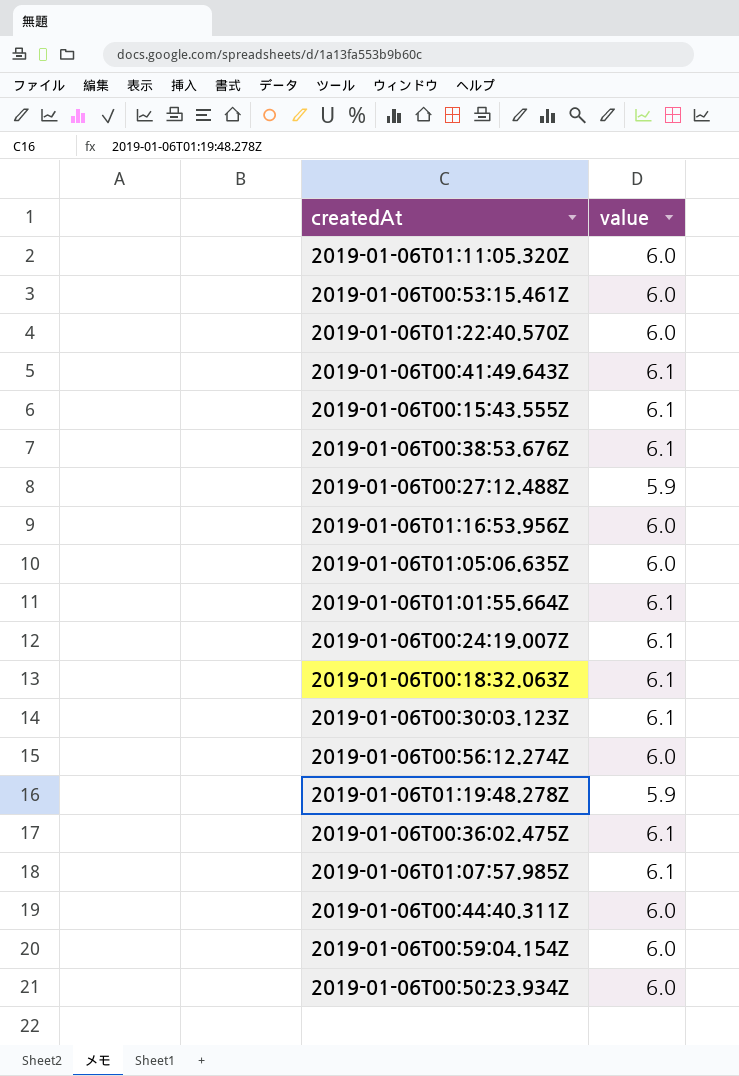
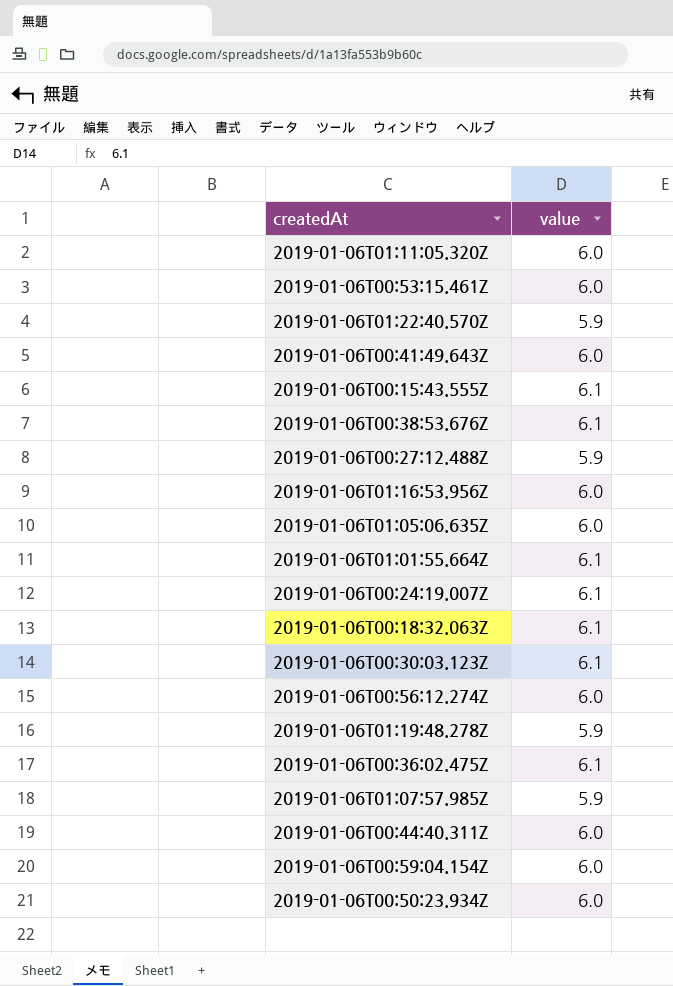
2019-01-06T01:22:40.570Z | value: 6.0 -> 5.9
2019-01-06T00:41:49.643Z | value: 6.1 -> 6.0
2019-01-06T01:07:57.985Z | value: 6.1 -> 5.9

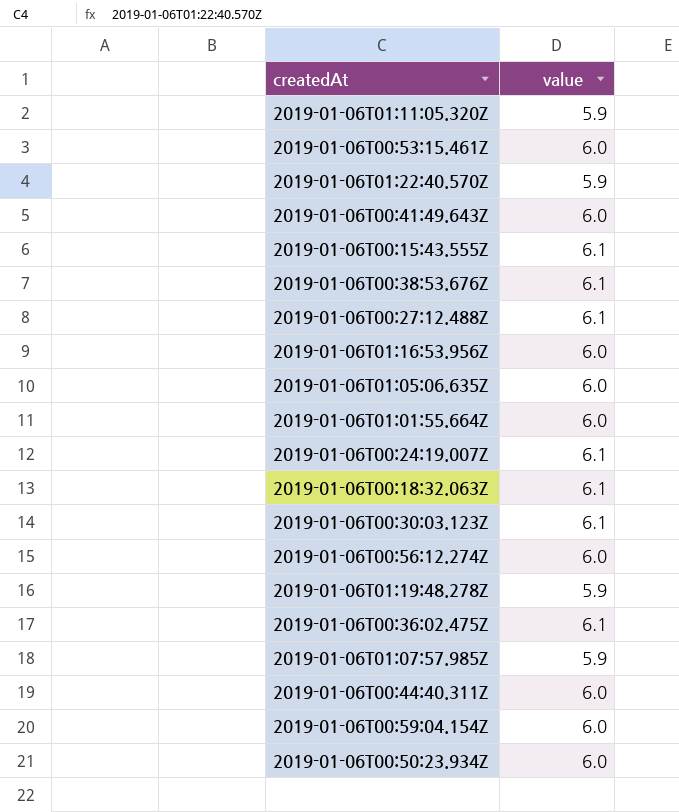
2019-01-06T01:11:05.320Z | value: 6.0 -> 5.9
2019-01-06T00:27:12.488Z | value: 5.9 -> 6.1
2019-01-06T01:01:55.664Z | value: 6.1 -> 6.0

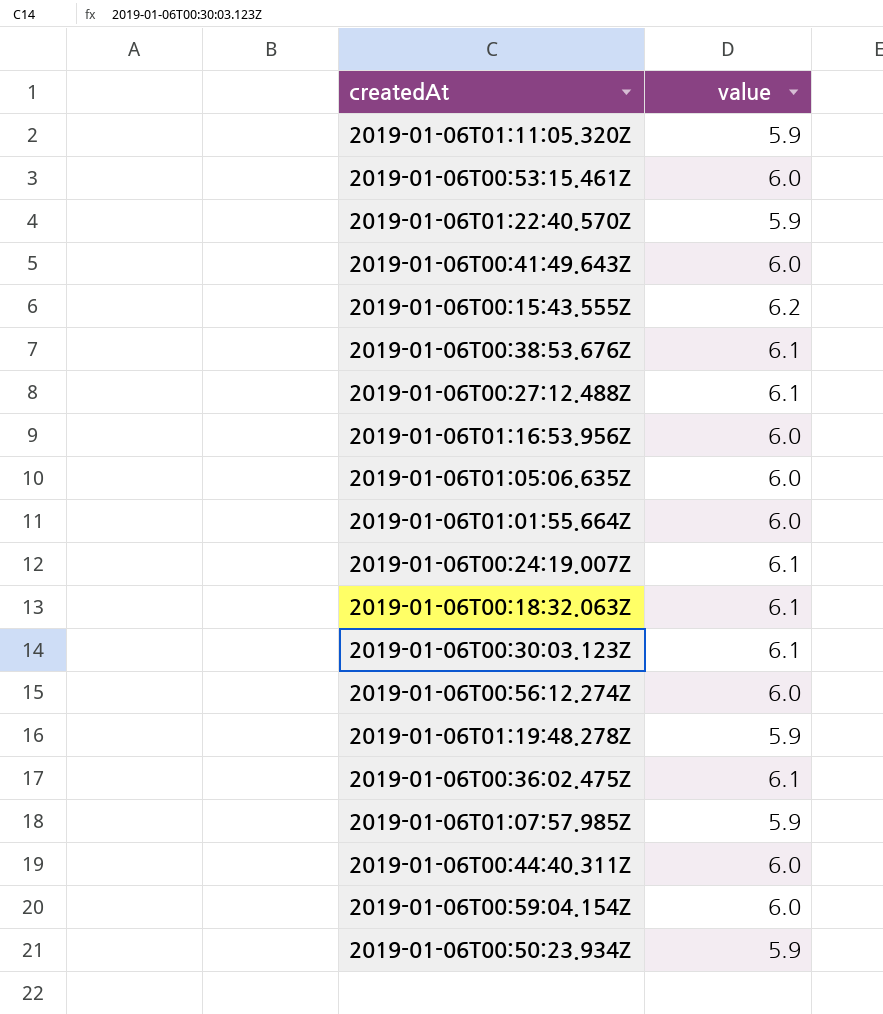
2019-01-06T00:15:43.555Z | value: 6.1 -> 6.2
2019-01-06T00:50:23.934Z | value: 6.0 -> 5.9

